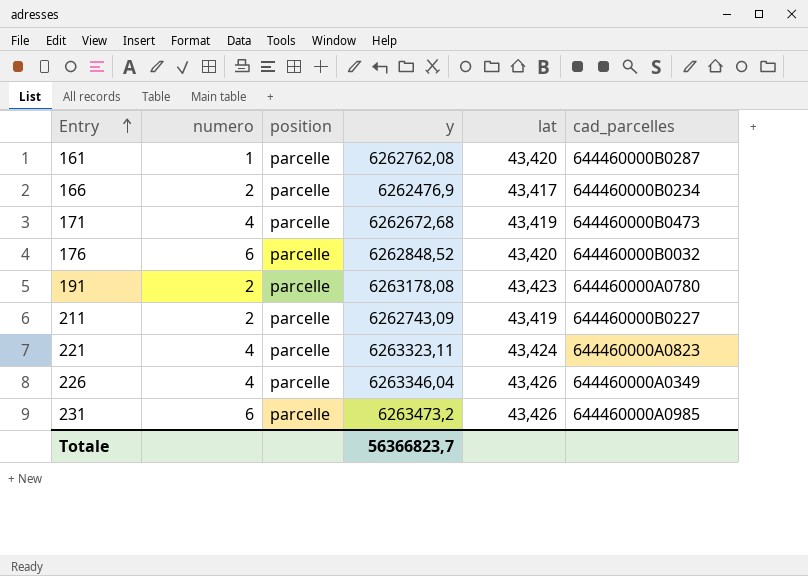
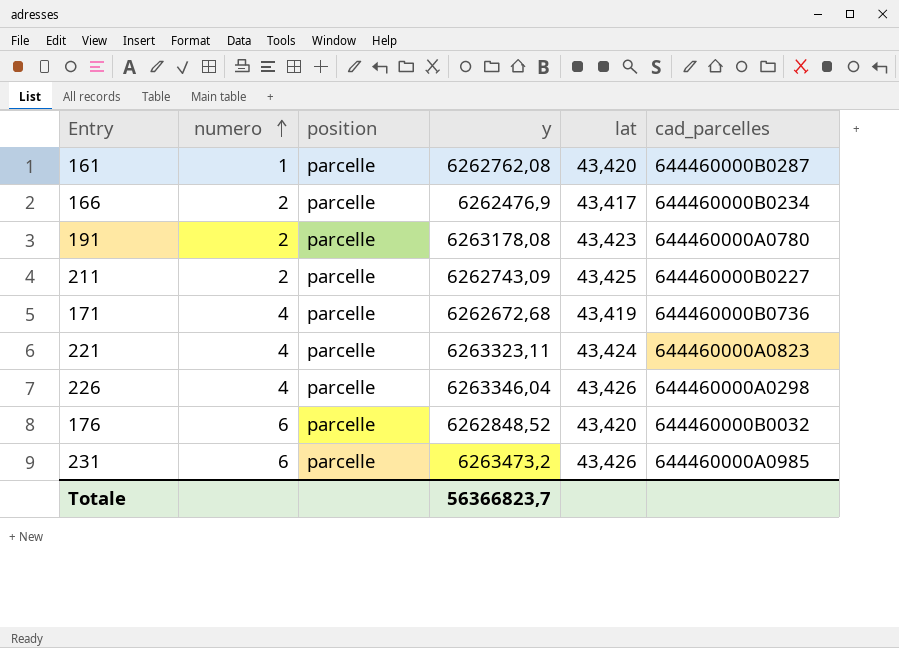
row order: Entry ascending -> numero ascending
211 | lat: 43,419 -> 43,425
171 | cad_parcelles: 644460000B0473 -> 644460000B0736
226 | cad_parcelles: 644460000A0349 -> 644460000A0298

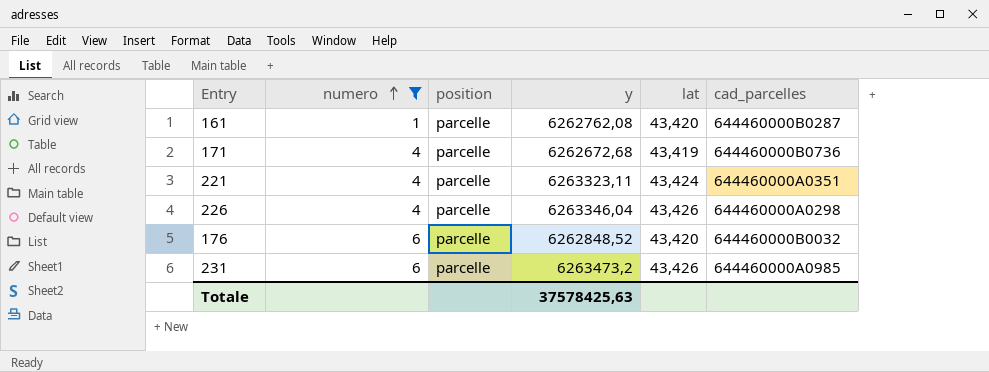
filter: none -> numero != 2
221 | cad_parcelles: 644460000A0823 -> 644460000A0351
Totale | y: 56366823,7 -> 37578425,63

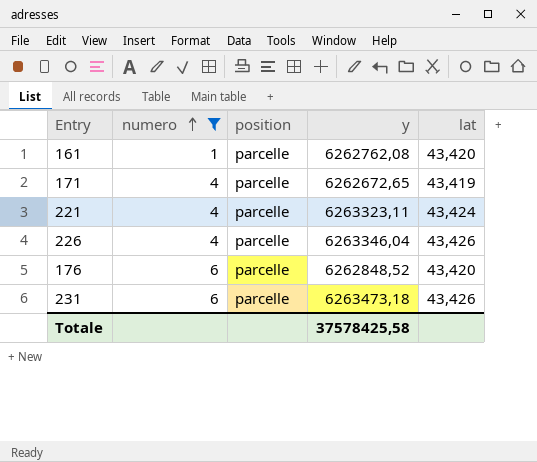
column cad_parcelles | position: 6 -> none
171 | y: 6262672,68 -> 6262672,65
231 | y: 6263473,2 -> 6263473,18
Totale | y: 37578425,63 -> 37578425,58

